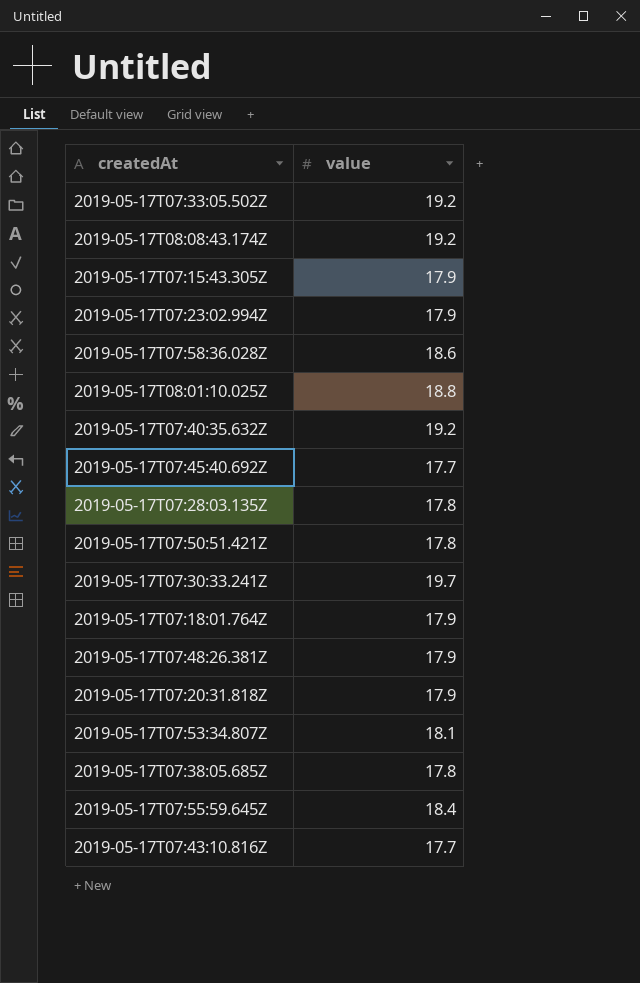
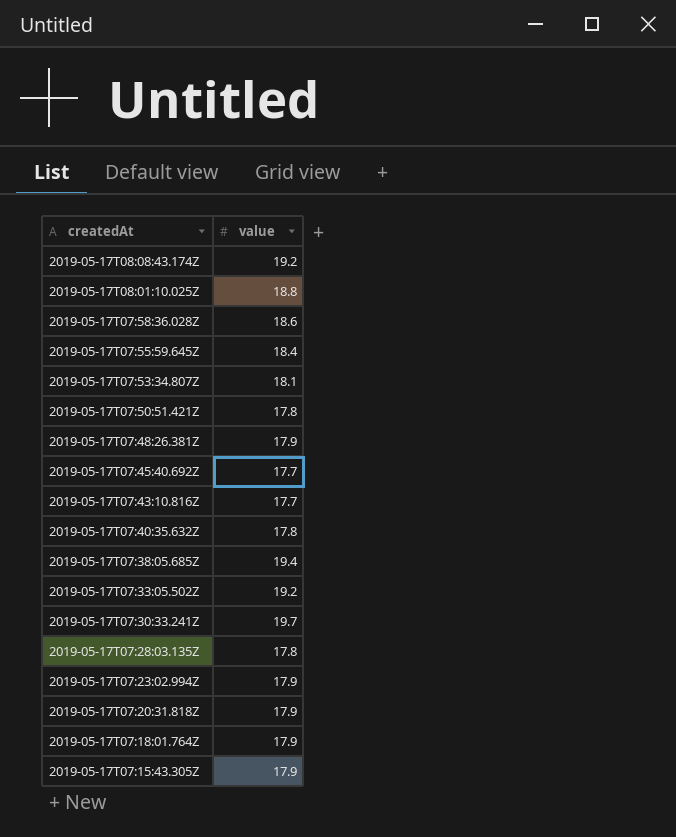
row order: none -> createdAt descending
2019-05-17T07:40:35.632Z | value: 19.2 -> 17.8
2019-05-17T07:38:05.685Z | value: 17.8 -> 19.4

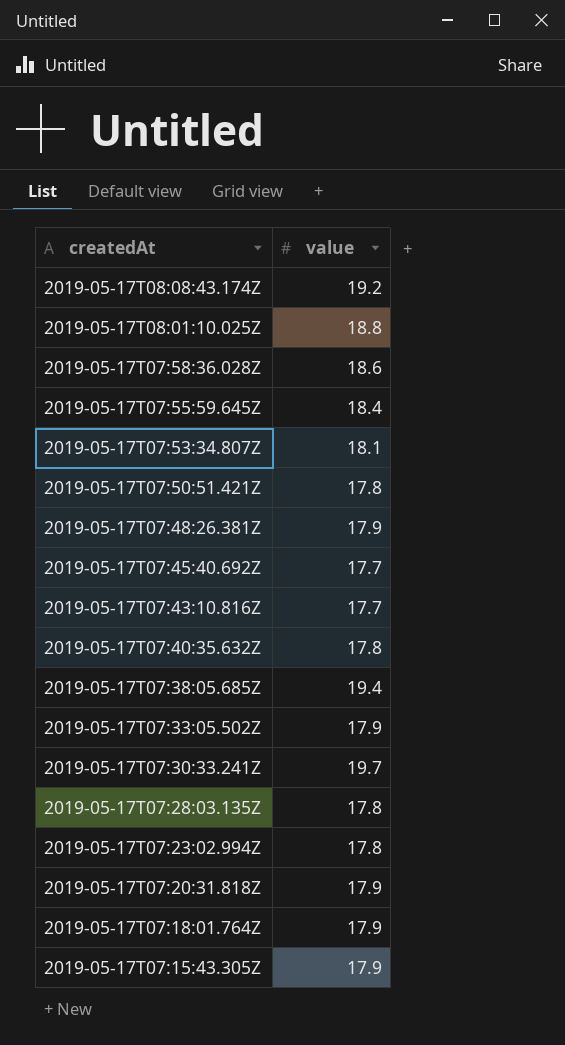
2019-05-17T07:33:05.502Z | value: 19.2 -> 17.9
2019-05-17T07:23:02.994Z | value: 17.9 -> 17.8

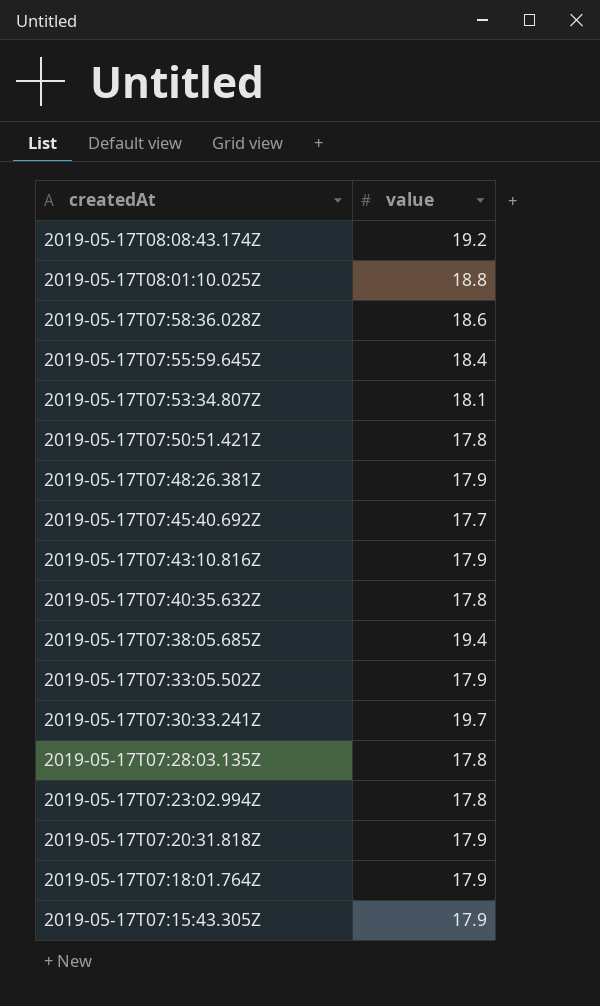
2019-05-17T07:43:10.816Z | value: 17.7 -> 17.9

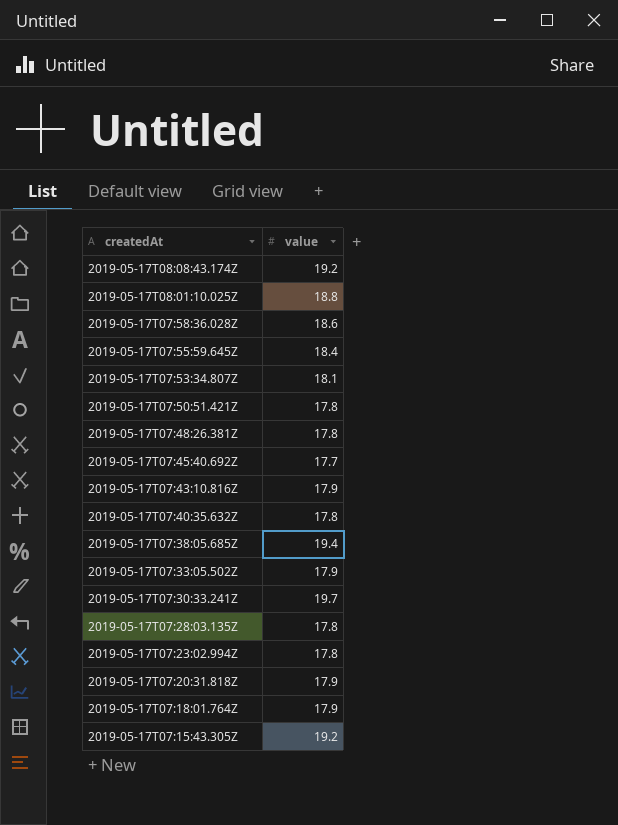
2019-05-17T07:48:26.381Z | value: 17.9 -> 17.8
2019-05-17T07:15:43.305Z | value: 17.9 -> 19.2

